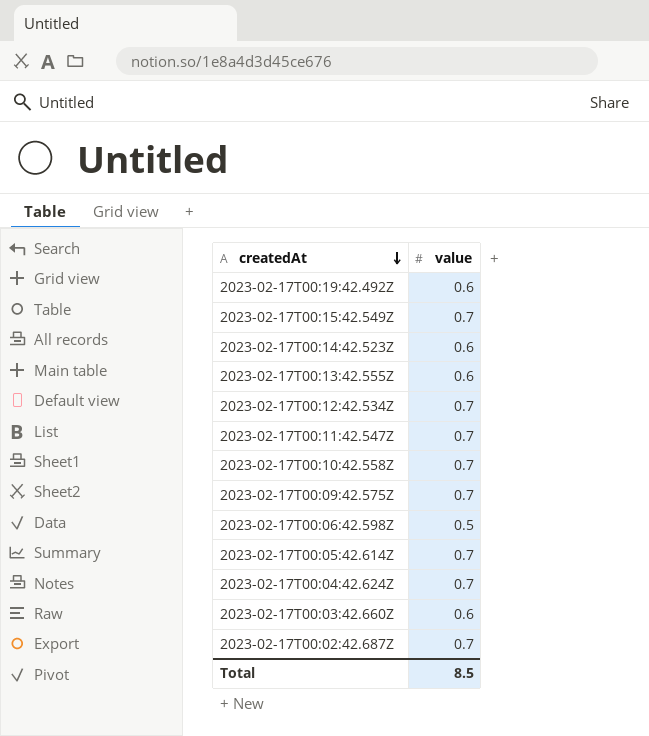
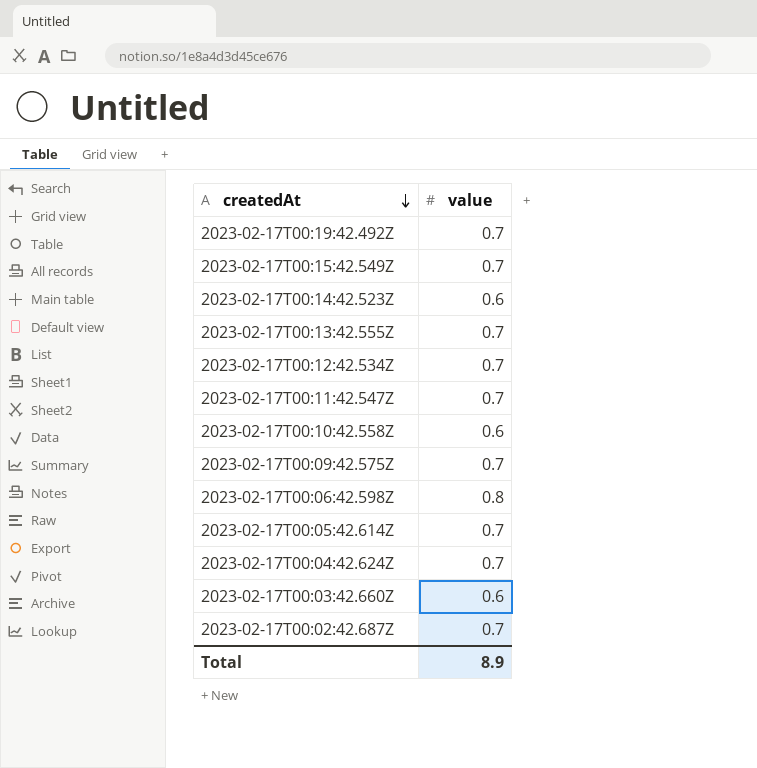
2023-02-17T00:19:42.492Z | value: 0.6 -> 0.7
2023-02-17T00:13:42.555Z | value: 0.6 -> 0.7
2023-02-17T00:10:42.558Z | value: 0.7 -> 0.6
2023-02-17T00:06:42.598Z | value: 0.5 -> 0.8
Total | value: 8.5 -> 8.9

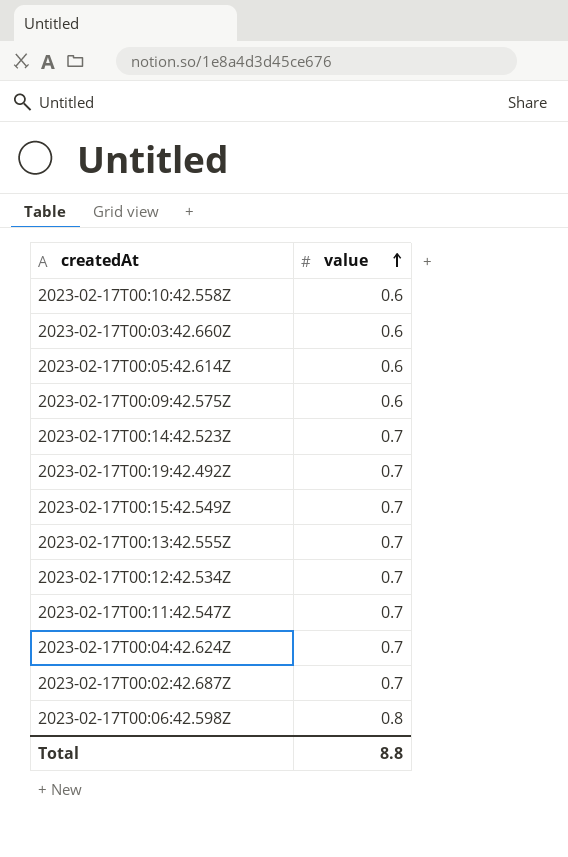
row order: createdAt descending -> value ascending
2023-02-17T00:05:42.614Z | value: 0.7 -> 0.6
2023-02-17T00:09:42.575Z | value: 0.7 -> 0.6
2023-02-17T00:14:42.523Z | value: 0.6 -> 0.7
Total | value: 8.9 -> 8.8

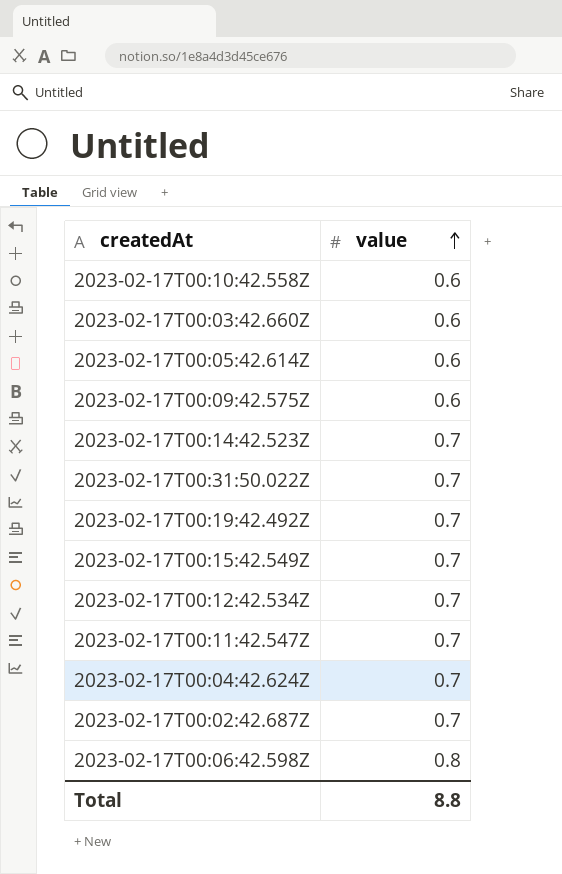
row 2023-02-17T00:13:42.555Z: 0.7 -> none
row 2023-02-17T00:31:50.022Z: none -> 0.7

